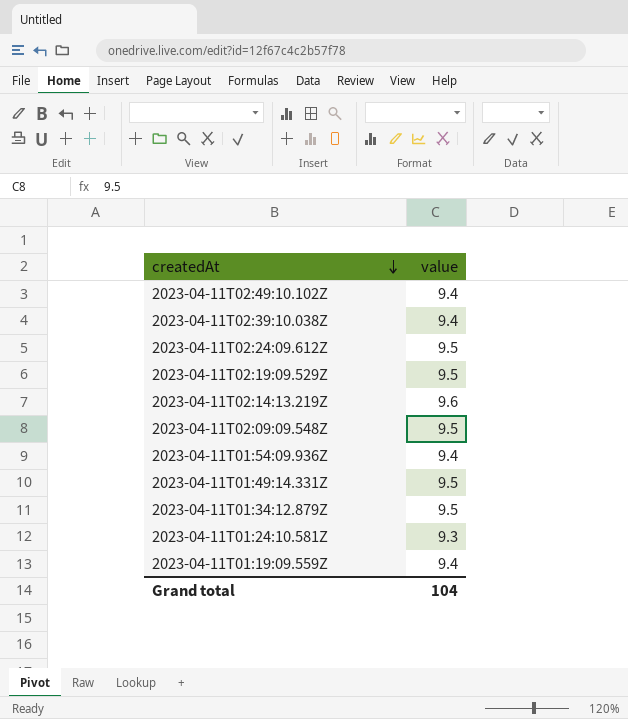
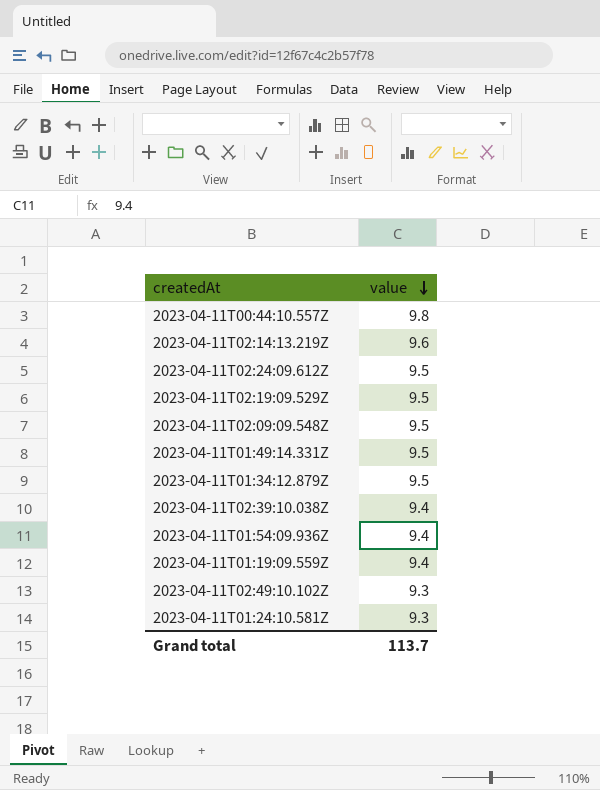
row order: createdAt descending -> value descending
row 2023-04-11T00:44:10.557Z: none -> 9.8
2023-04-11T02:49:10.102Z | value: 9.4 -> 9.3
Grand total | value: 104 -> 113.7

